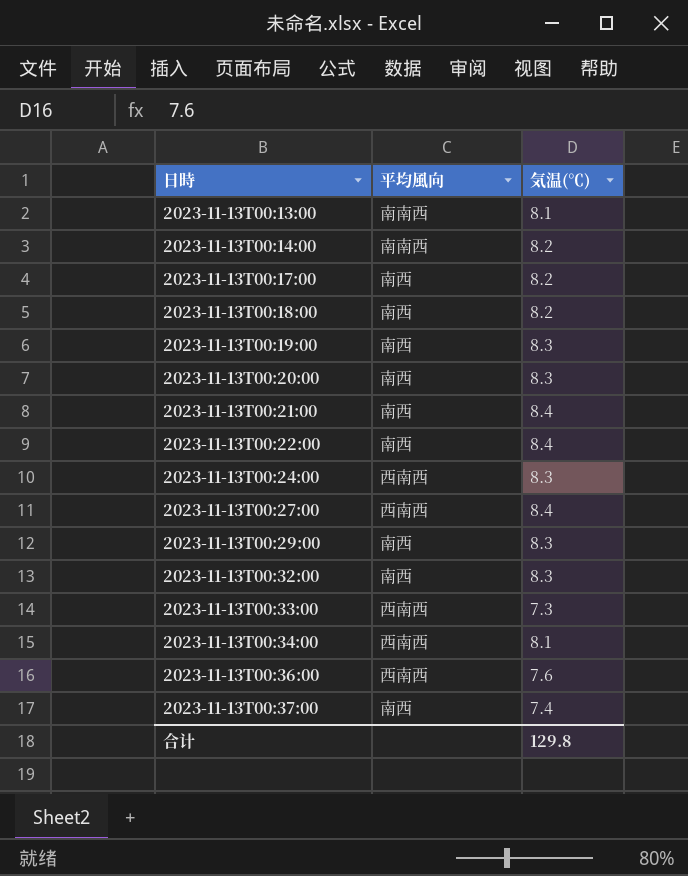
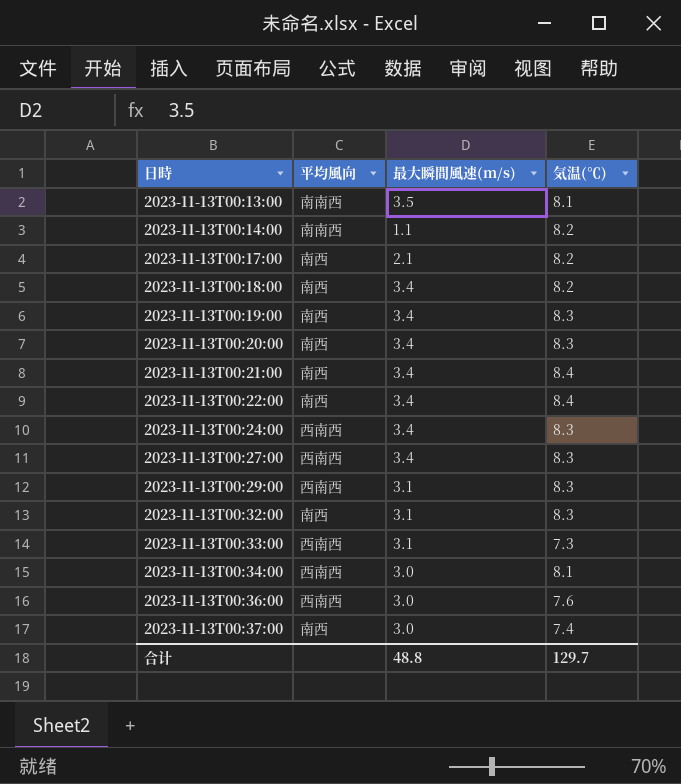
column 最大瞬間風速(m/s) | position: none -> 3
2023-11-13T00:27:00 | 気温(℃): 8.4 -> 8.3
2023-11-13T00:29:00 | 平均風向: 南西 -> 西南西
合计 | 気温(℃): 129.8 -> 129.7

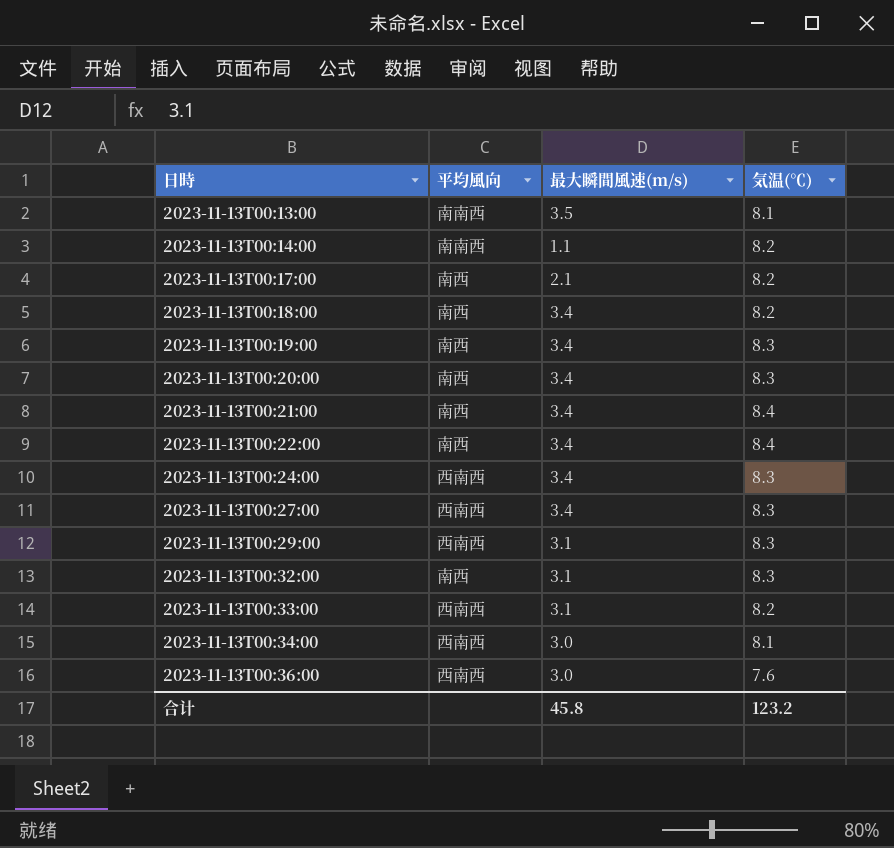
row 2023-11-13T00:37:00: 南西 | 3.0 | 7.4 -> none
2023-11-13T00:33:00 | 気温(℃): 7.3 -> 8.2
合计 | 最大瞬間風速(m/s): 48.8 -> 45.8
合计 | 気温(℃): 129.7 -> 123.2

